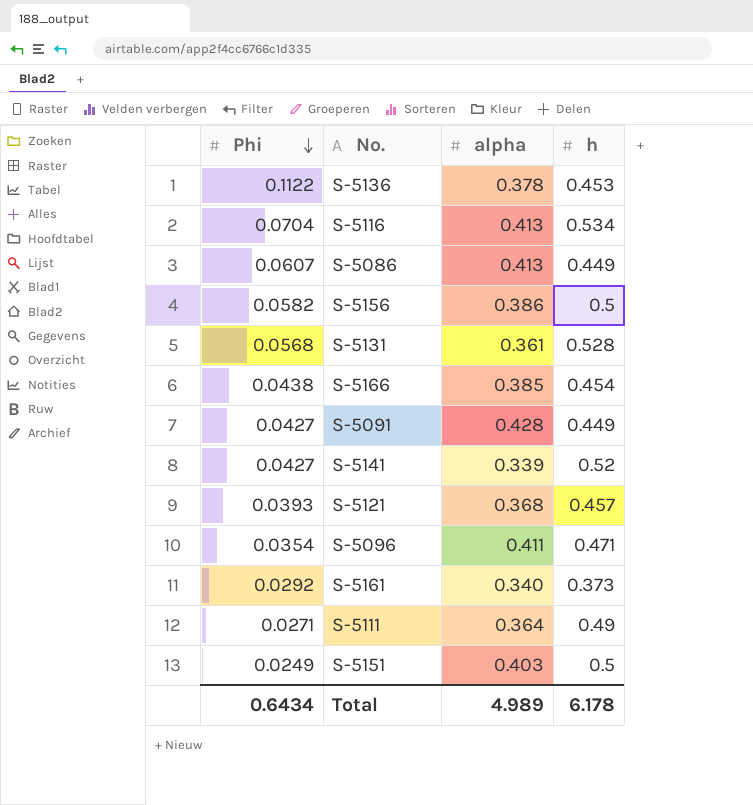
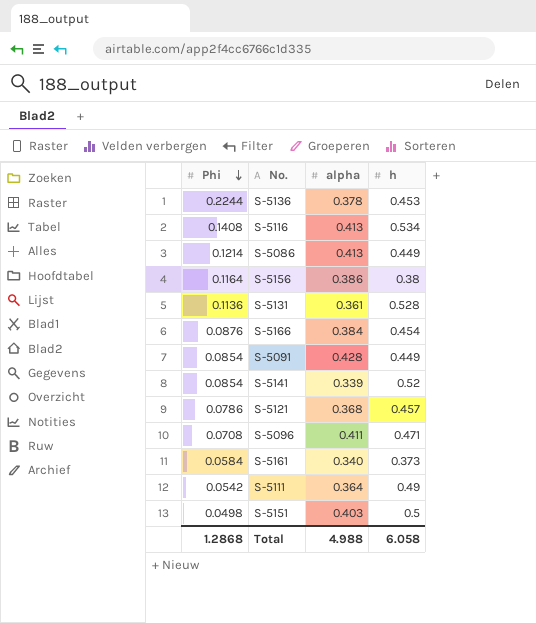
S-5136 | Phi: 0.1122 -> 0.2244
S-5116 | Phi: 0.0704 -> 0.1408
S-5086 | Phi: 0.0607 -> 0.1214
S-5156 | Phi: 0.0582 -> 0.1164
S-5156 | h: 0.5 -> 0.38
S-5131 | Phi: 0.0568 -> 0.1136
S-5166 | Phi: 0.0438 -> 0.0876
S-5166 | alpha: 0.385 -> 0.384
S-5091 | Phi: 0.0427 -> 0.0854
S-5141 | Phi: 0.0427 -> 0.0854
S-5121 | Phi: 0.0393 -> 0.0786
S-5096 | Phi: 0.0354 -> 0.0708
S-5161 | Phi: 0.0292 -> 0.0584
S-5111 | Phi: 0.0271 -> 0.0542
S-5151 | Phi: 0.0249 -> 0.0498
Total | Phi: 0.6434 -> 1.2868
Total | alpha: 4.989 -> 4.988
Total | h: 6.178 -> 6.058

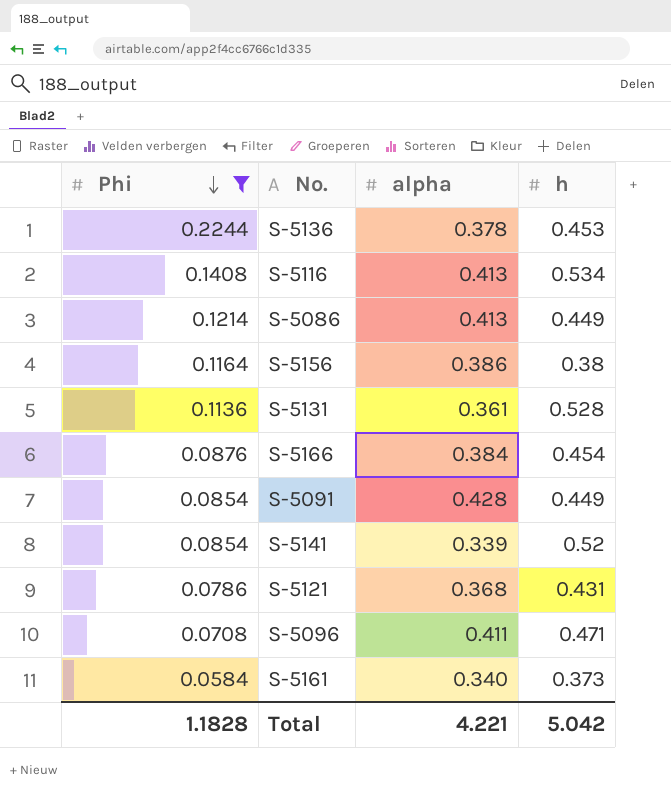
filter: none -> Phi >= 0.0584
S-5121 | h: 0.457 -> 0.431
Total | Phi: 1.2868 -> 1.1828
Total | alpha: 4.988 -> 4.221
Total | h: 6.058 -> 5.042

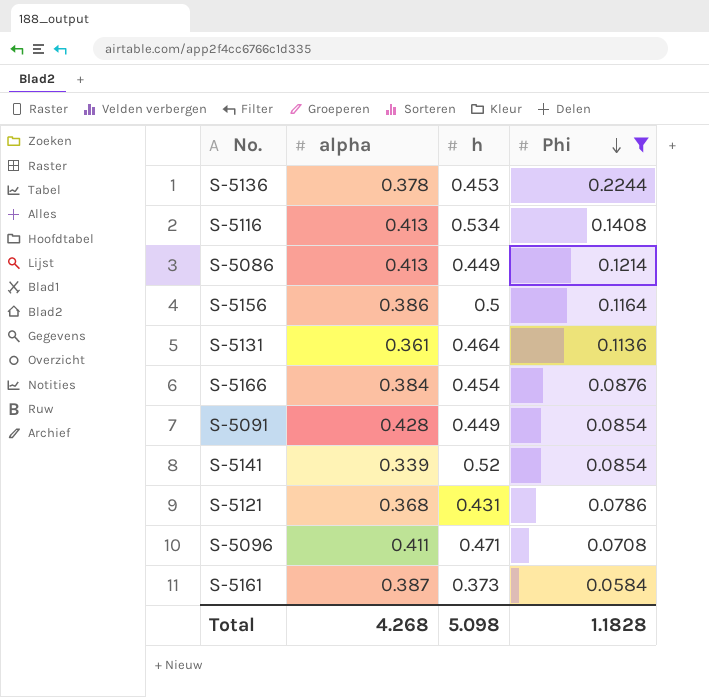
column Phi | position: 1 -> 4
S-5156 | h: 0.38 -> 0.5
S-5131 | h: 0.528 -> 0.464
S-5161 | alpha: 0.340 -> 0.387
Total | alpha: 4.221 -> 4.268
Total | h: 5.042 -> 5.098

